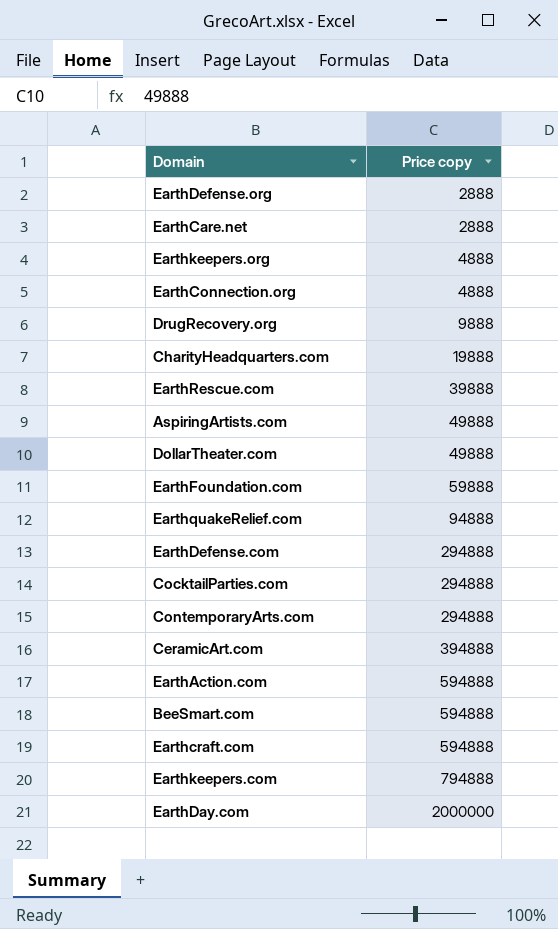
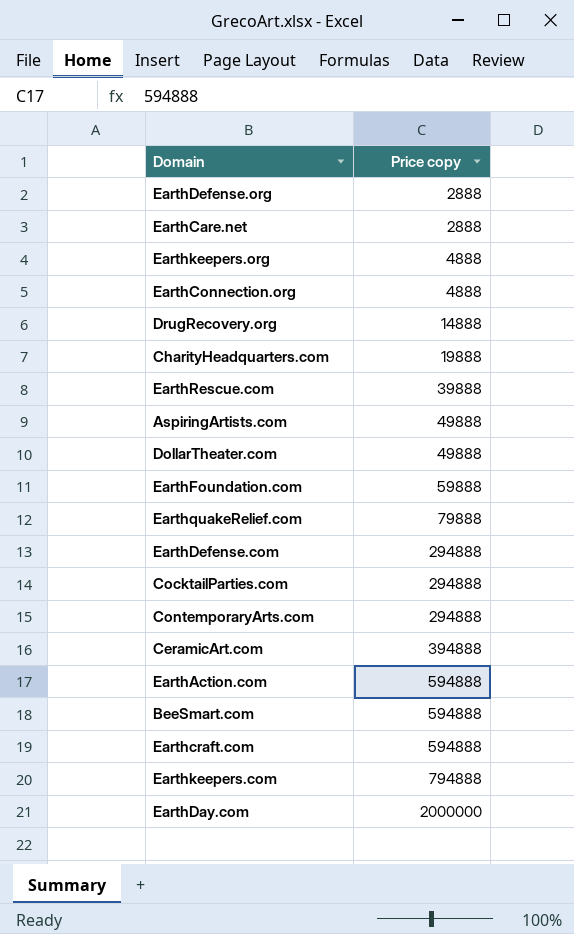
DrugRecovery.org | Price copy: 9888 -> 14888
EarthquakeRelief.com | Price copy: 94888 -> 79888

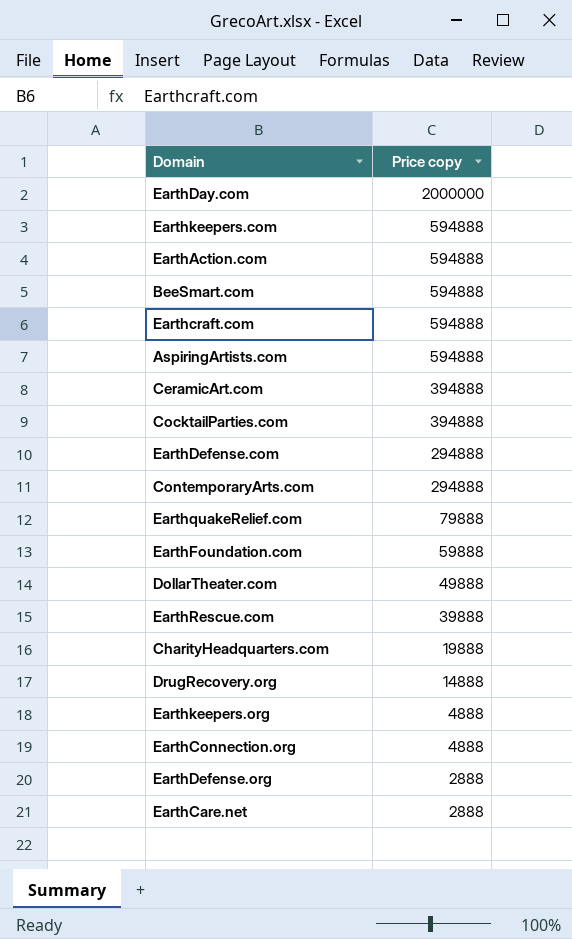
row order: Price copy ascending -> Price copy descending
Earthkeepers.com | Price copy: 794888 -> 594888
AspiringArtists.com | Price copy: 49888 -> 594888
CocktailParties.com | Price copy: 294888 -> 394888

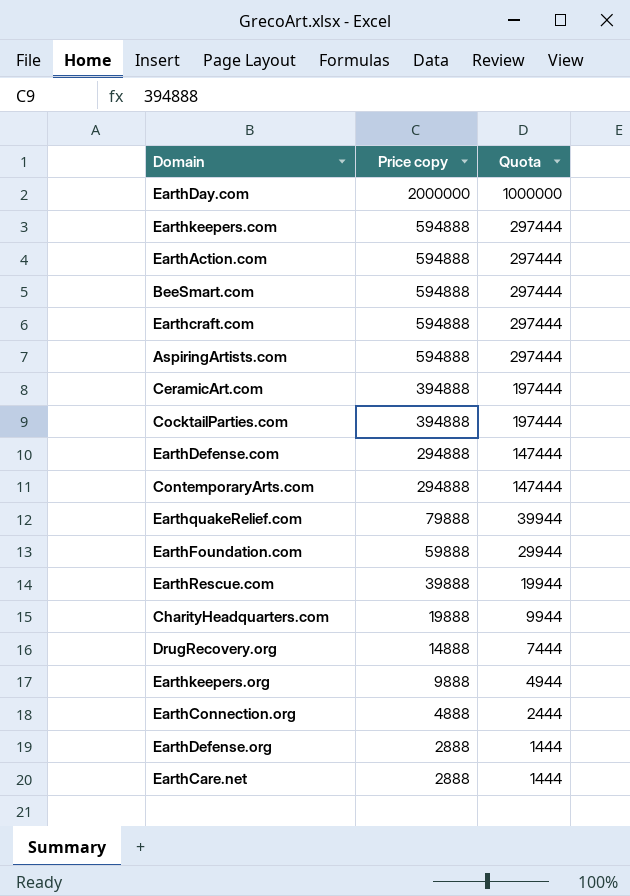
column Quota | formula: none -> [Price copy] * 0.5
row DollarTheater.com: 49888 -> none
Earthkeepers.org | Price copy: 4888 -> 9888

